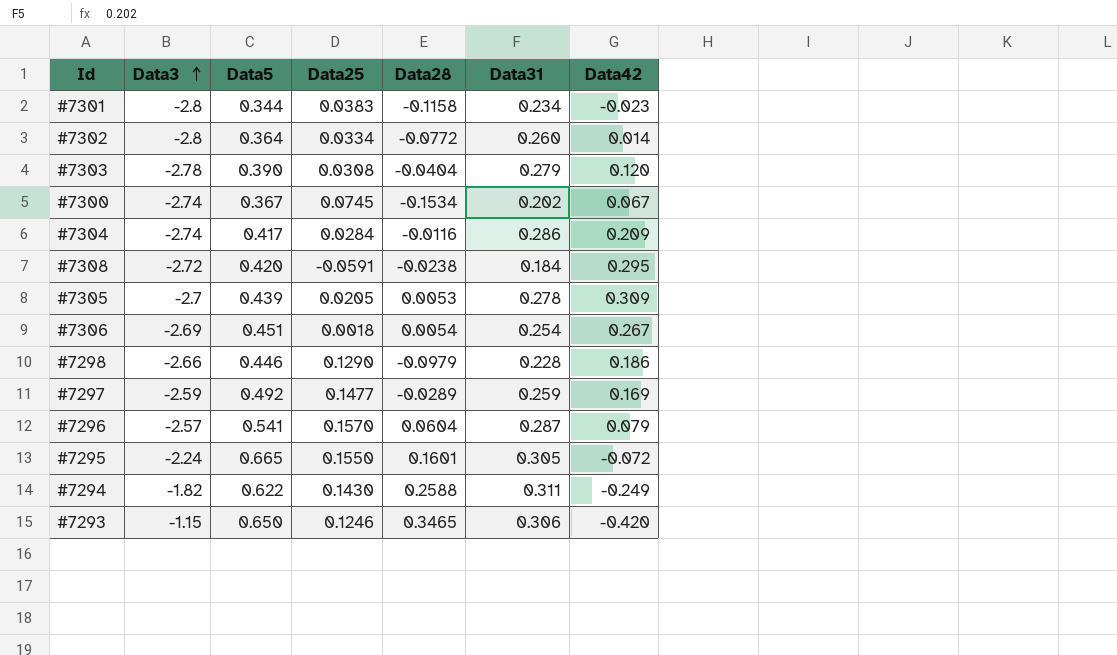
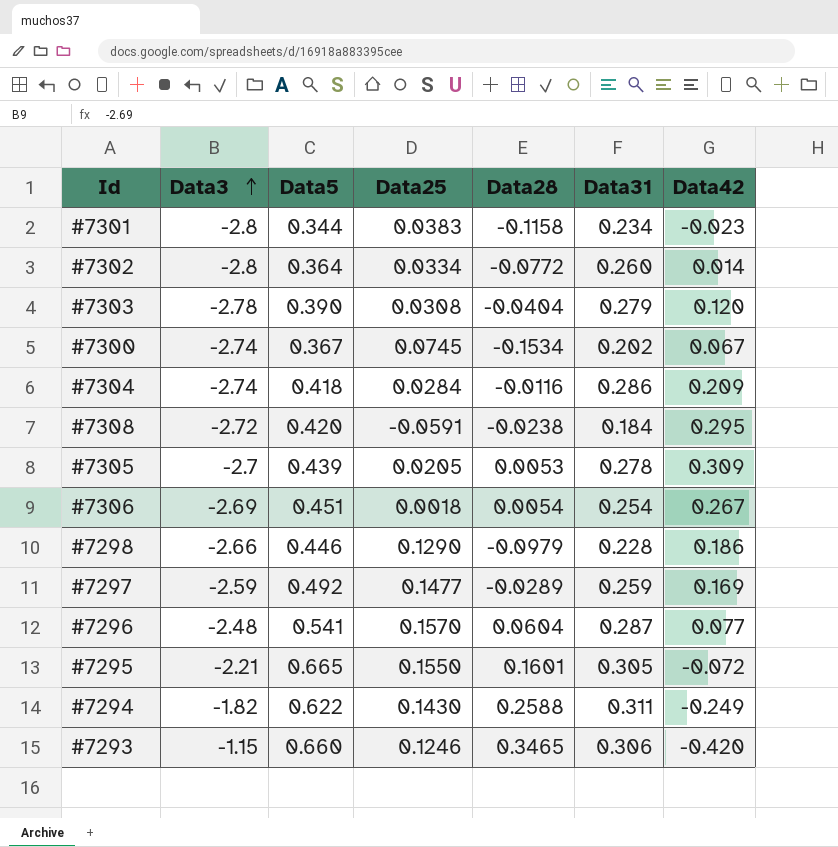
#7304 | Data5: 0.417 -> 0.418
#7296 | Data3: -2.57 -> -2.48
#7296 | Data42: 0.079 -> 0.077
#7295 | Data3: -2.24 -> -2.21
#7293 | Data5: 0.650 -> 0.660

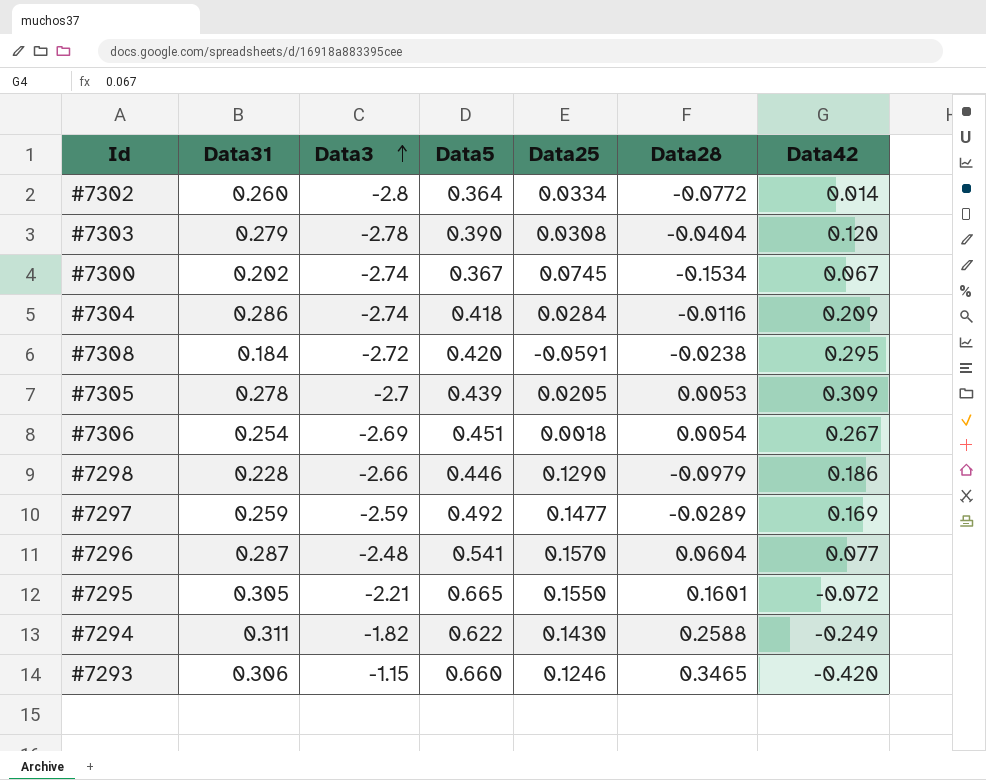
column Data31 | position: 6 -> 2
row #7301: -2.8 | 0.344 | 0.0383 | -0.1158 | 0.234 | -0.023 -> none

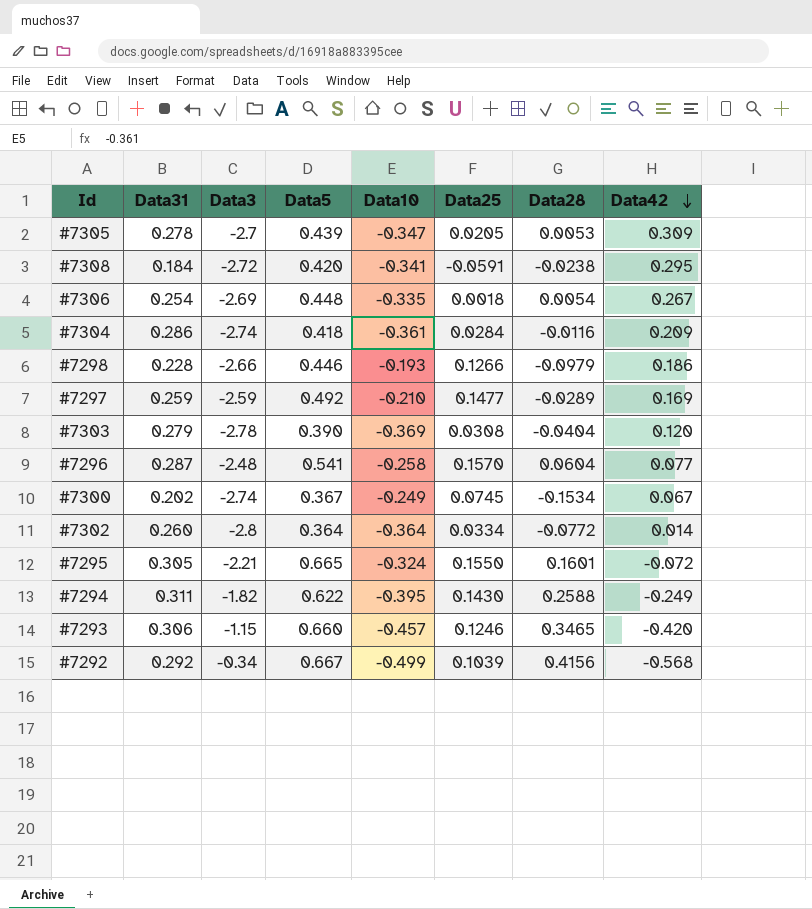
row order: Data3 ascending -> Data42 descending
column Data10 | position: none -> 5
#7306 | Data5: 0.451 -> 0.448
#7298 | Data25: 0.1290 -> 0.1266
row #7292: none -> 0.292 | -0.34 | 0.667 | -0.499 | 0.1039 | 0.4156 | -0.568

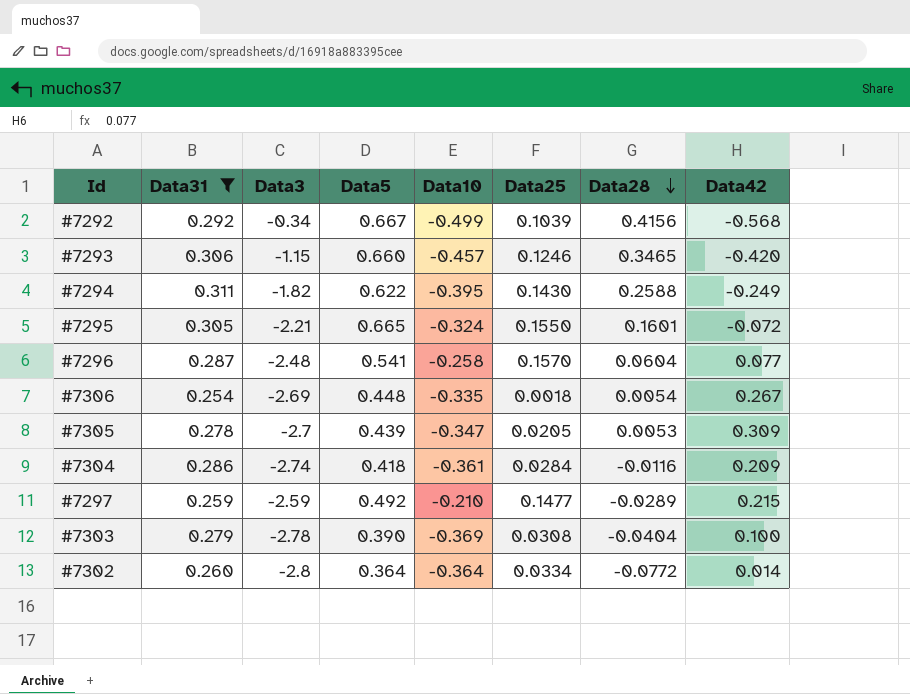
filter: none -> Data31 >= 0.254
row order: Data42 descending -> Data28 descending
#7297 | Data42: 0.169 -> 0.215
#7303 | Data42: 0.120 -> 0.100

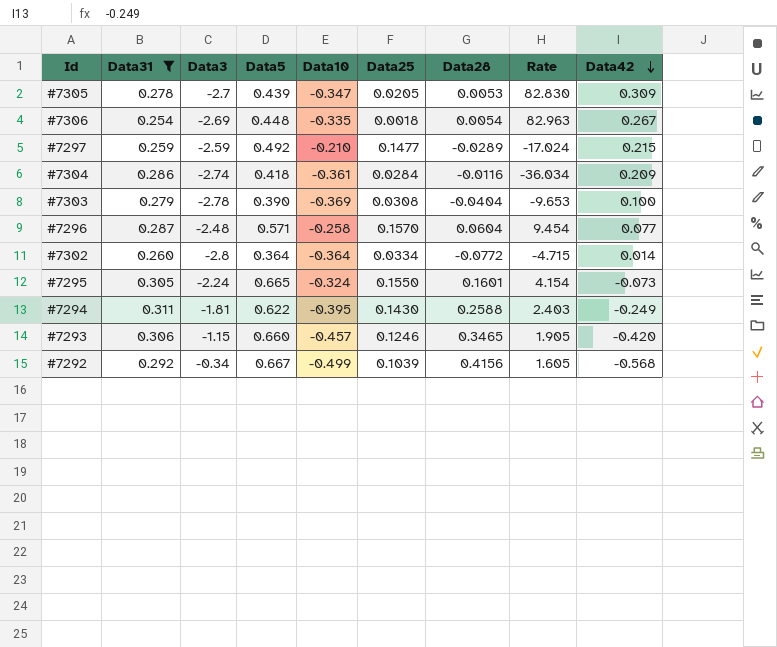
row order: Data28 descending -> Data42 descending
column Rate | formula: none -> [Data5] / [Data28]
#7296 | Data5: 0.541 -> 0.571
#7295 | Data3: -2.21 -> -2.24
#7295 | Data42: -0.072 -> -0.073
#7294 | Data3: -1.82 -> -1.81

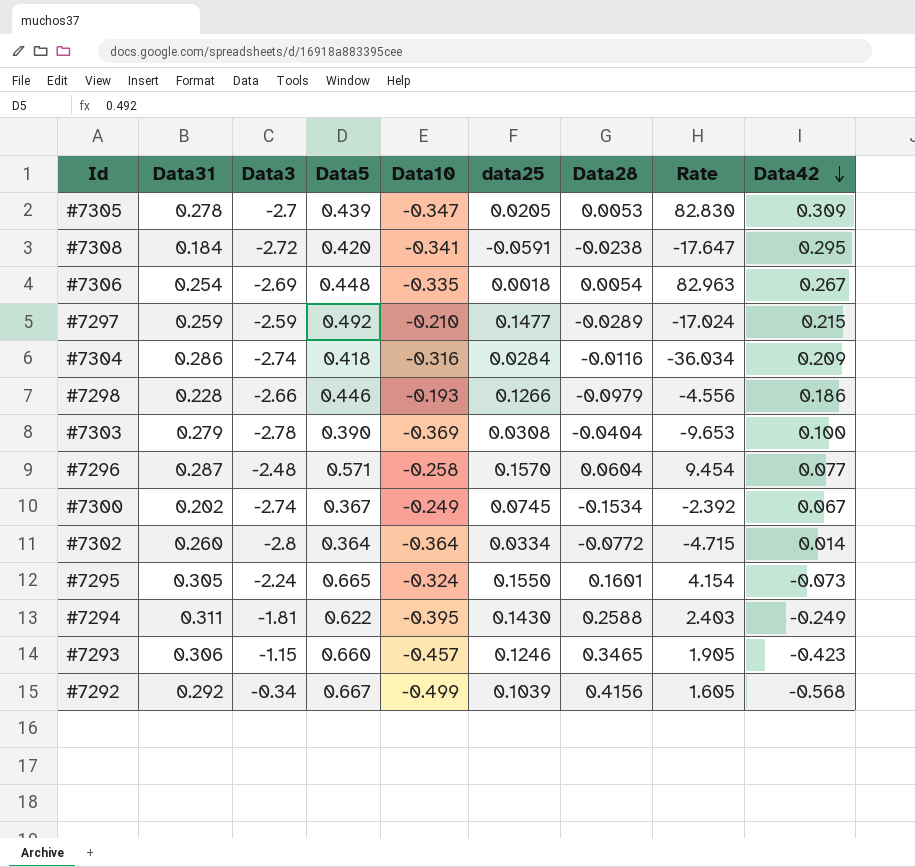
filter: Data31 >= 0.254 -> none
column name: Data25 -> data25
#7304 | Data10: -0.361 -> -0.316
#7293 | Data42: -0.420 -> -0.423

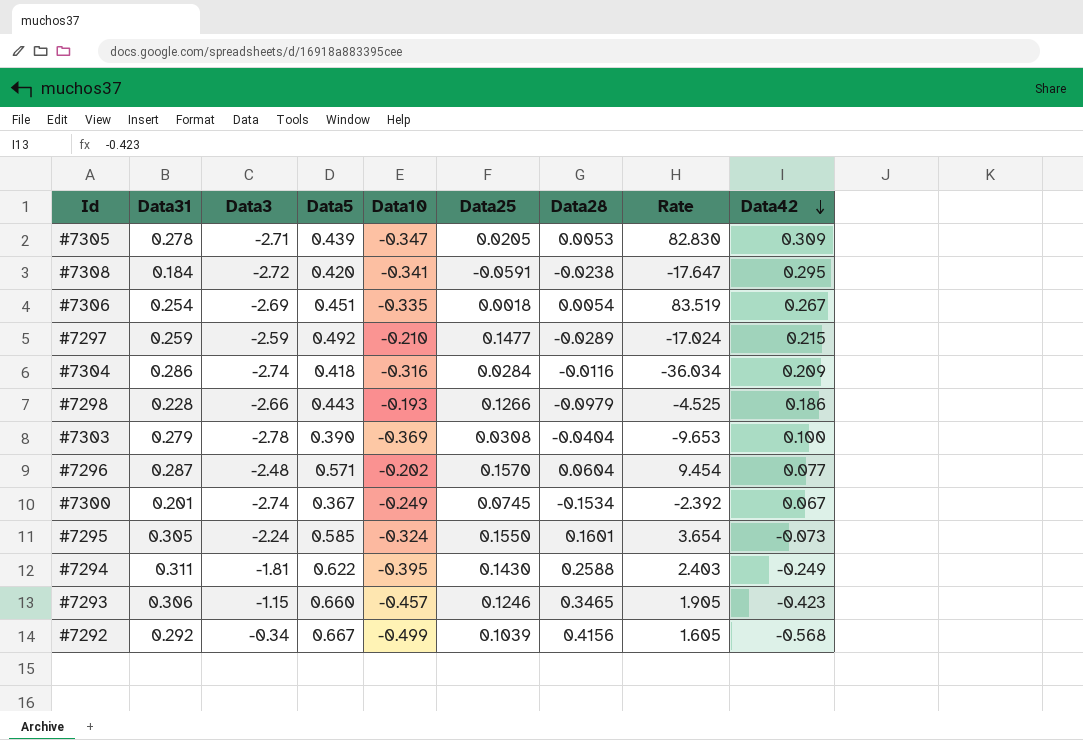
column name: data25 -> Data25
row #7302: 0.260 | -2.8 | 0.364 | -0.364 | 0.0334 | -0.0772 | -4.715 | 0.014 -> none
#7305 | Data3: -2.7 -> -2.71
#7306 | Data5: 0.448 -> 0.451
#7306 | Rate: 82.963 -> 83.519
#7298 | Data5: 0.446 -> 0.443
#7298 | Rate: -4.556 -> -4.525
#7296 | Data10: -0.258 -> -0.202
#7300 | Data31: 0.202 -> 0.201
#7295 | Data5: 0.665 -> 0.585
#7295 | Rate: 4.154 -> 3.654

